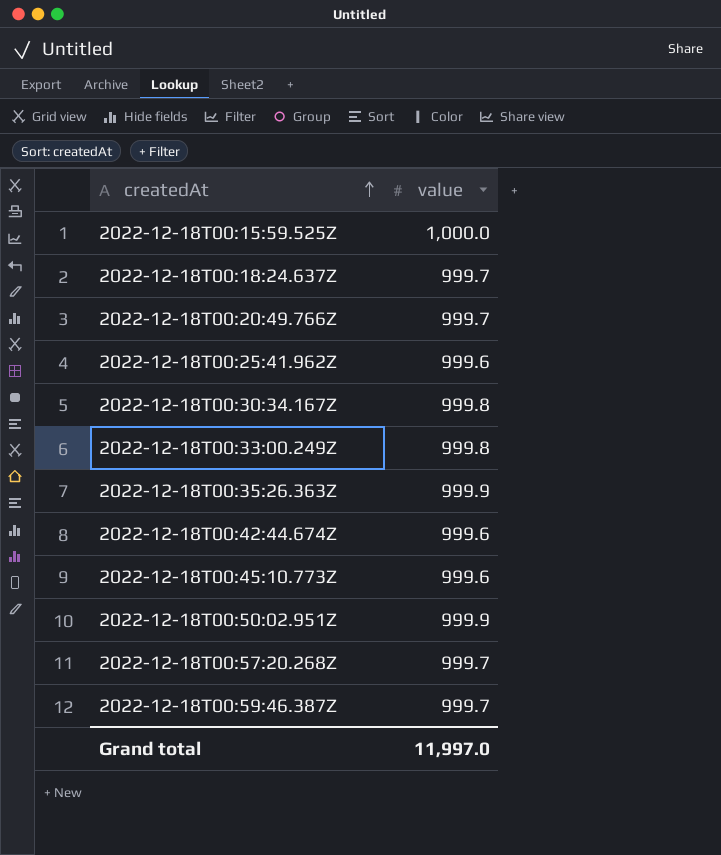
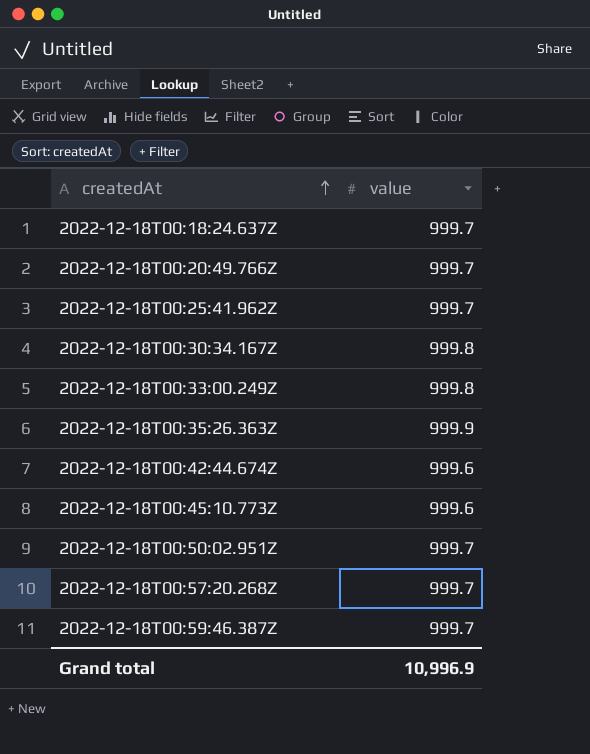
row 2022-12-18T00:15:59.525Z: 1,000.0 -> none
2022-12-18T00:25:41.962Z | value: 999.6 -> 999.7
2022-12-18T00:50:02.951Z | value: 999.9 -> 999.7
Grand total | value: 11,997.0 -> 10,996.9

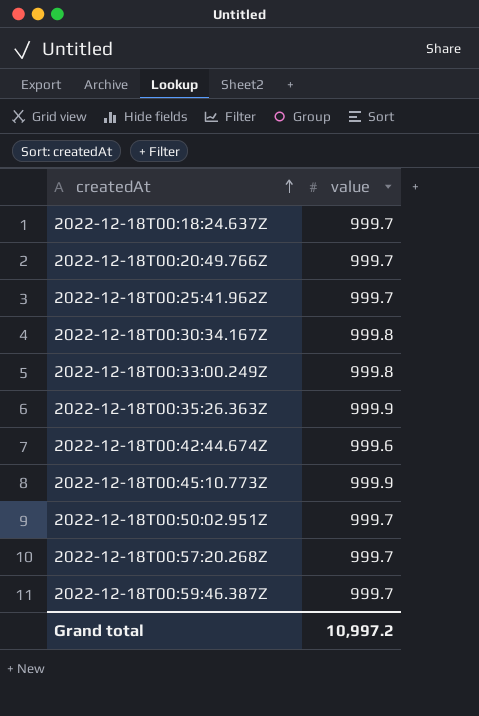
2022-12-18T00:45:10.773Z | value: 999.6 -> 999.9
Grand total | value: 10,996.9 -> 10,997.2

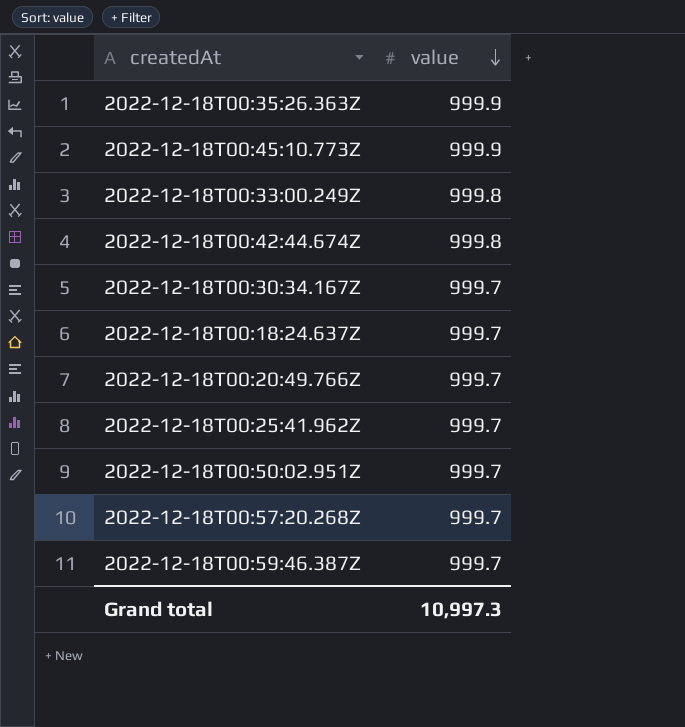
row order: createdAt ascending -> value descending
2022-12-18T00:42:44.674Z | value: 999.6 -> 999.8
2022-12-18T00:30:34.167Z | value: 999.8 -> 999.7
Grand total | value: 10,997.2 -> 10,997.3

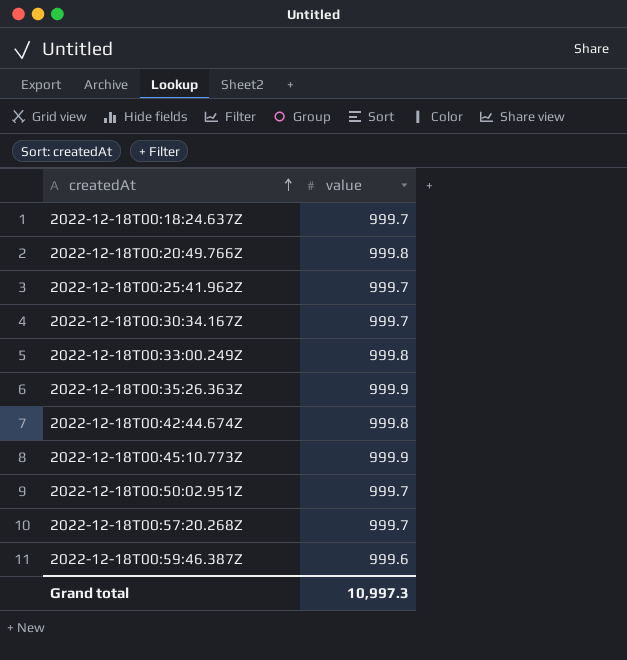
row order: value descending -> createdAt ascending
2022-12-18T00:20:49.766Z | value: 999.7 -> 999.8
2022-12-18T00:59:46.387Z | value: 999.7 -> 999.6

